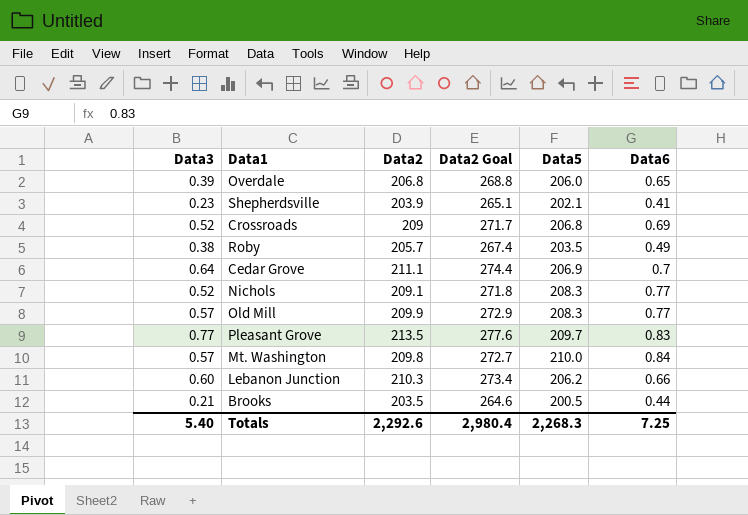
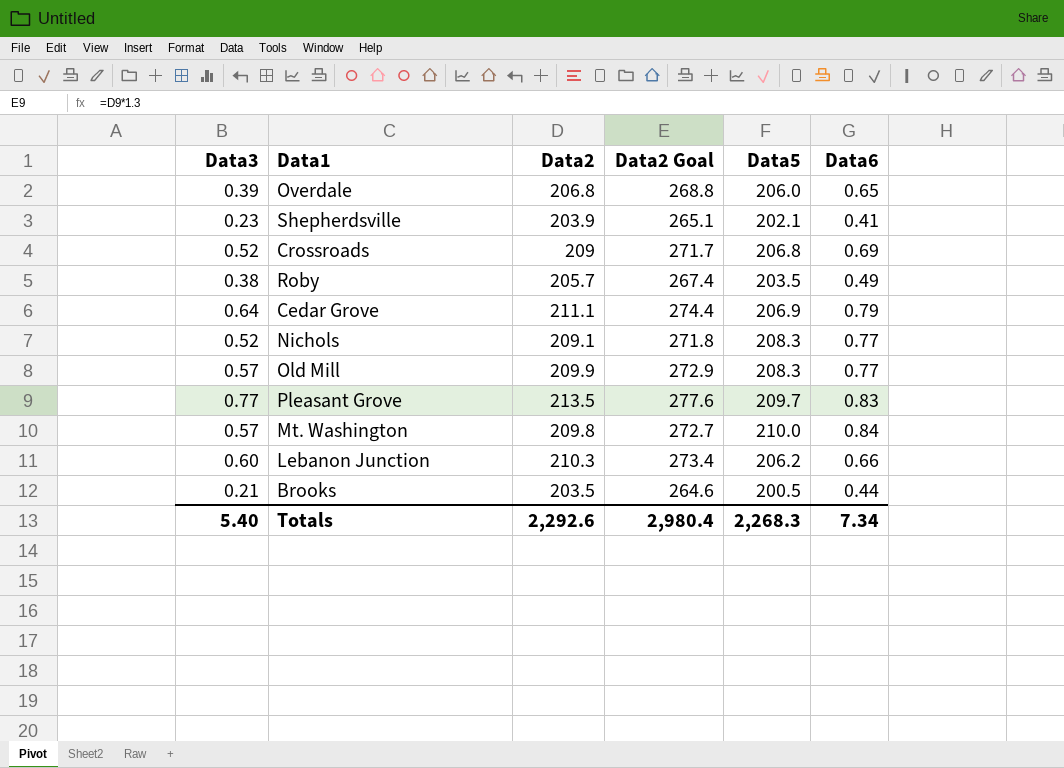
Cedar Grove | Data6: 0.7 -> 0.79
Totals | Data6: 7.25 -> 7.34

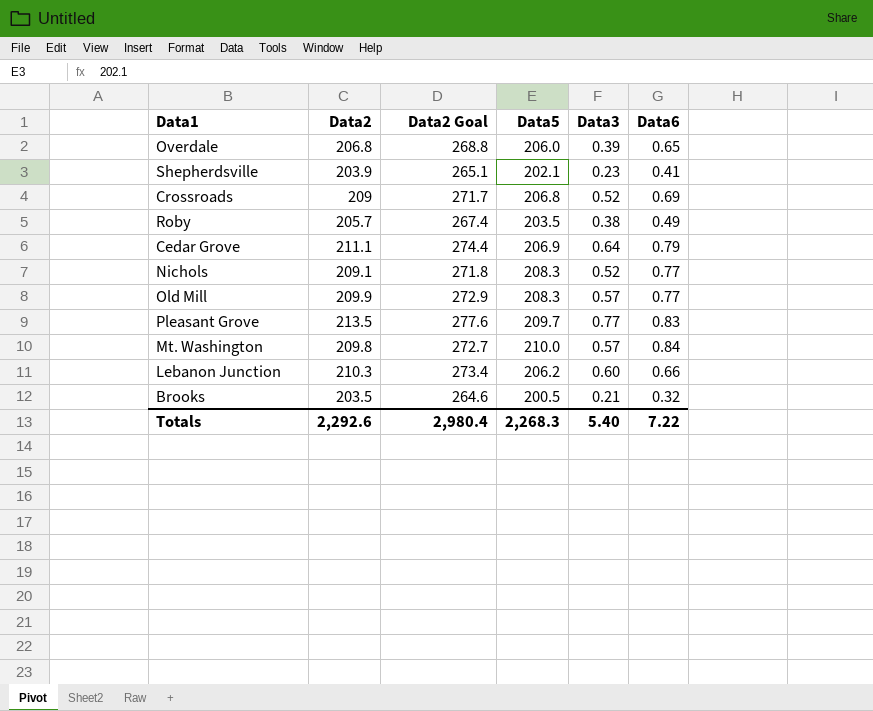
column Data3 | position: 1 -> 5
Brooks | Data6: 0.44 -> 0.32
Totals | Data6: 7.34 -> 7.22

